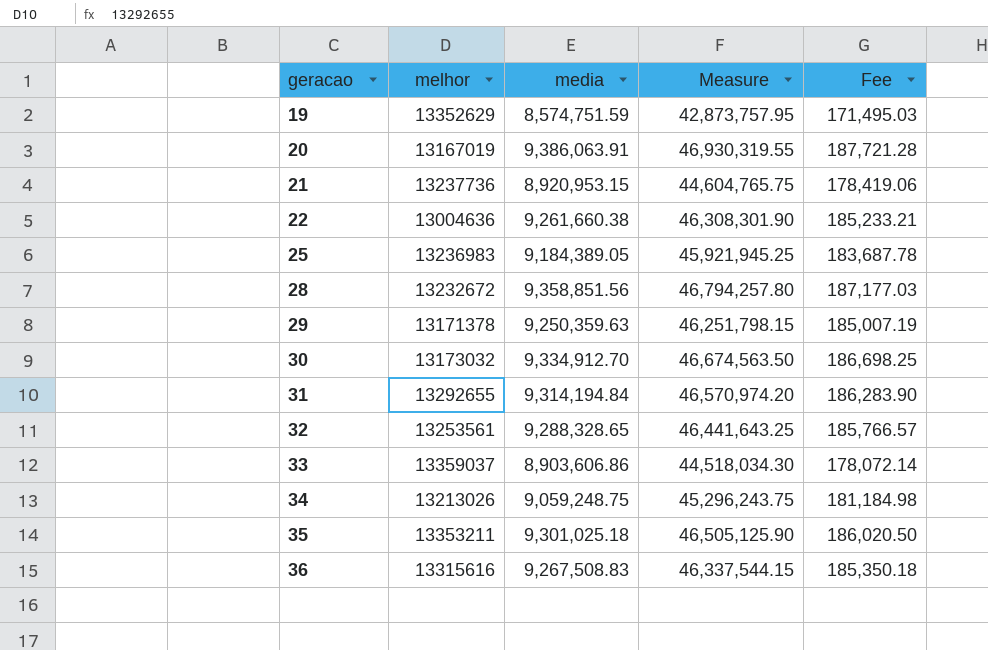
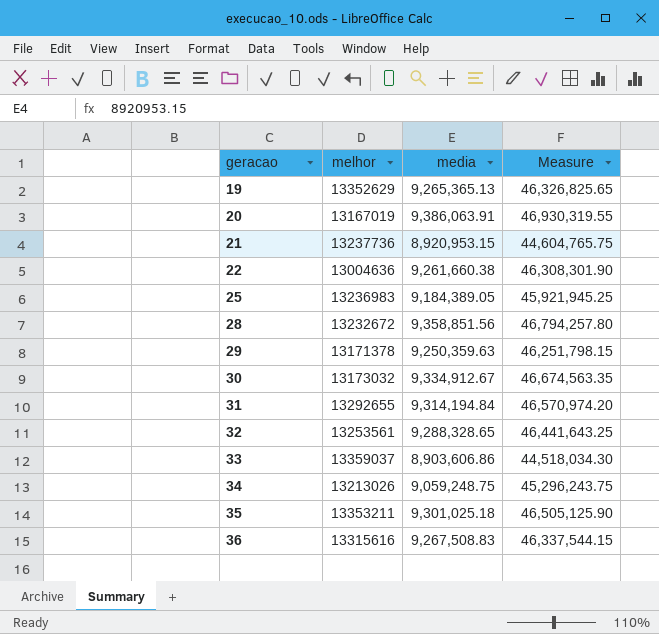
column Fee | formula: [media] * 0.02 -> none
19 | media: 8,574,751.59 -> 9,265,365.13
19 | Measure: 42,873,757.95 -> 46,326,825.65
30 | media: 9,334,912.70 -> 9,334,912.67
30 | Measure: 46,674,563.50 -> 46,674,563.35

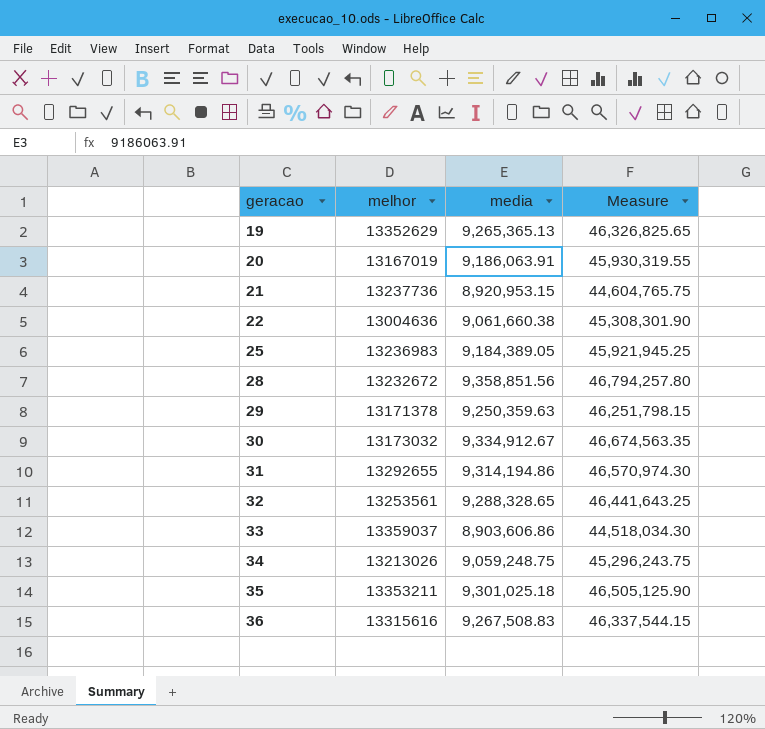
20 | media: 9,386,063.91 -> 9,186,063.91
20 | Measure: 46,930,319.55 -> 45,930,319.55
22 | media: 9,261,660.38 -> 9,061,660.38
22 | Measure: 46,308,301.90 -> 45,308,301.90
31 | media: 9,314,194.84 -> 9,314,194.86
31 | Measure: 46,570,974.20 -> 46,570,974.30

